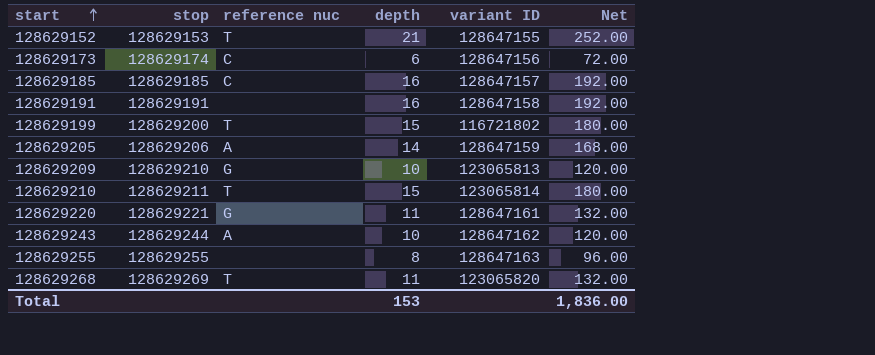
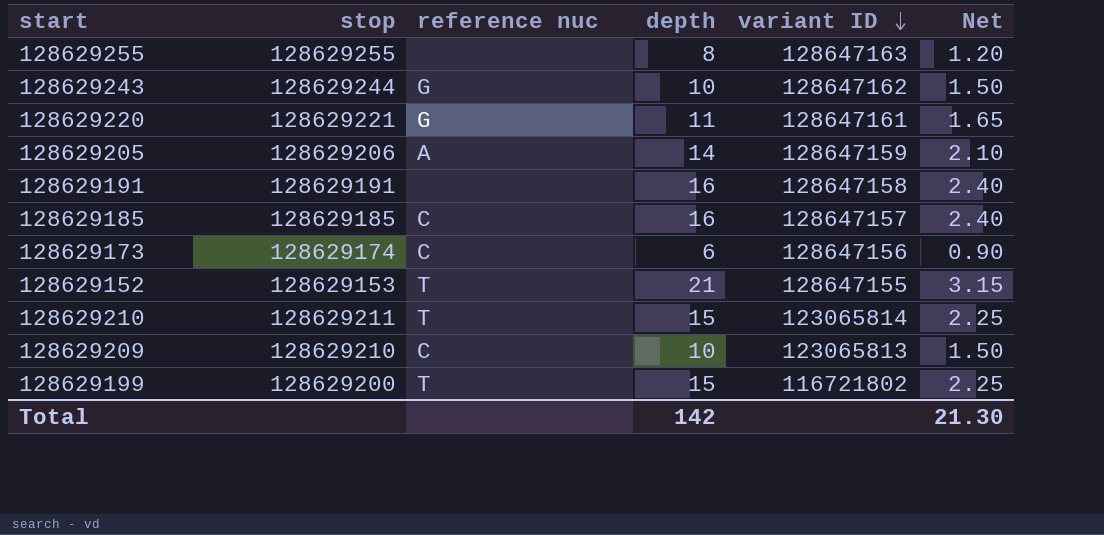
row order: start ascending -> variant ID descending
column Net | formula: [depth] * 12 -> [depth] * 0.15
row 128629268: 128629269 | T | 11 | 123065820 | 132.00 -> none
128629243 | reference nuc: A -> G
128629209 | reference nuc: G -> C
Total | depth: 153 -> 142
Total | Net: 1,836.00 -> 21.30

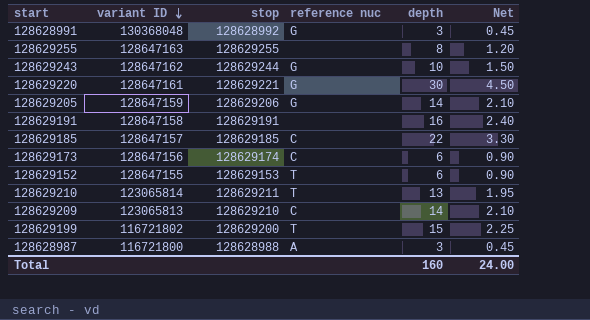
column variant ID | position: 5 -> 2
row 128628991: none -> 130368048 | 128628992 | G | 3 | 0.45
128629220 | depth: 11 -> 30
128629220 | Net: 1.65 -> 4.50
128629205 | reference nuc: A -> G
128629185 | depth: 16 -> 22
128629185 | Net: 2.40 -> 3.30
128629152 | depth: 21 -> 6
128629152 | Net: 3.15 -> 0.90
128629210 | depth: 15 -> 13
128629210 | Net: 2.25 -> 1.95
128629209 | depth: 10 -> 14
128629209 | Net: 1.50 -> 2.10
row 128628987: none -> 116721800 | 128628988 | A | 3 | 0.45
Total | depth: 142 -> 160
Total | Net: 21.30 -> 24.00

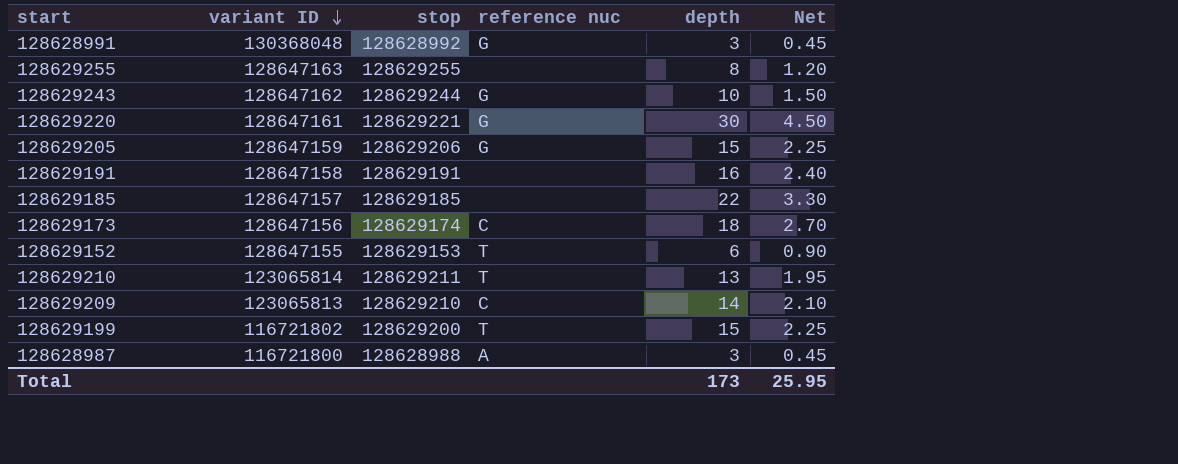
128629205 | depth: 14 -> 15
128629205 | Net: 2.10 -> 2.25
128629185 | reference nuc: C -> none
128629173 | depth: 6 -> 18
128629173 | Net: 0.90 -> 2.70
Total | depth: 160 -> 173
Total | Net: 24.00 -> 25.95

